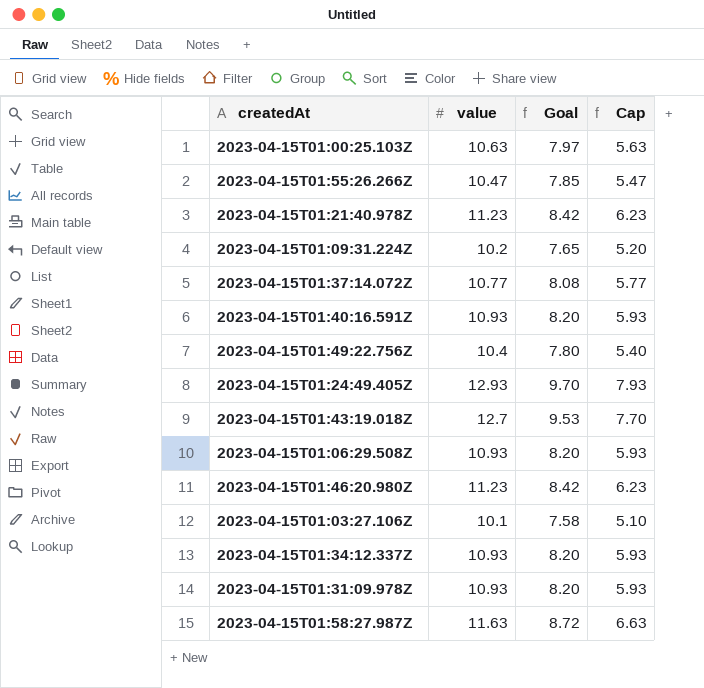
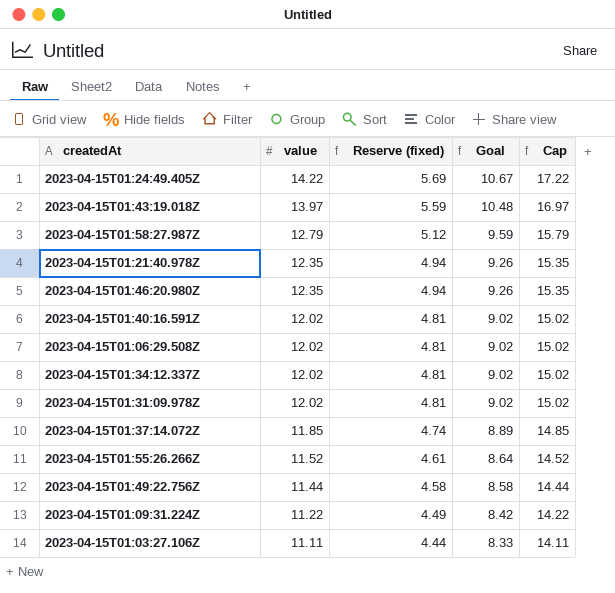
row order: none -> value descending
column Reserve (fixed) | formula: none -> [value] * 0.4
column Cap | formula: [value] - 5 -> [value] + 3
row 2023-04-15T01:00:25.103Z: 10.63 | 7.97 | 5.63 -> none
2023-04-15T01:24:49.405Z | value: 12.93 -> 14.22
2023-04-15T01:24:49.405Z | Goal: 9.70 -> 10.67
2023-04-15T01:43:19.018Z | value: 12.7 -> 13.97
2023-04-15T01:43:19.018Z | Goal: 9.53 -> 10.48
2023-04-15T01:58:27.987Z | value: 11.63 -> 12.79
2023-04-15T01:58:27.987Z | Goal: 8.72 -> 9.59
2023-04-15T01:21:40.978Z | value: 11.23 -> 12.35
2023-04-15T01:21:40.978Z | Goal: 8.42 -> 9.26
2023-04-15T01:46:20.980Z | value: 11.23 -> 12.35
2023-04-15T01:46:20.980Z | Goal: 8.42 -> 9.26
2023-04-15T01:40:16.591Z | value: 10.93 -> 12.02
2023-04-15T01:40:16.591Z | Goal: 8.20 -> 9.02
2023-04-15T01:06:29.508Z | value: 10.93 -> 12.02
2023-04-15T01:06:29.508Z | Goal: 8.20 -> 9.02
2023-04-15T01:34:12.337Z | value: 10.93 -> 12.02
2023-04-15T01:34:12.337Z | Goal: 8.20 -> 9.02
2023-04-15T01:31:09.978Z | value: 10.93 -> 12.02
2023-04-15T01:31:09.978Z | Goal: 8.20 -> 9.02
2023-04-15T01:37:14.072Z | value: 10.77 -> 11.85
2023-04-15T01:37:14.072Z | Goal: 8.08 -> 8.89
2023-04-15T01:55:26.266Z | value: 10.47 -> 11.52
2023-04-15T01:55:26.266Z | Goal: 7.85 -> 8.64
2023-04-15T01:49:22.756Z | value: 10.4 -> 11.44
2023-04-15T01:49:22.756Z | Goal: 7.80 -> 8.58
2023-04-15T01:09:31.224Z | value: 10.2 -> 11.22
2023-04-15T01:09:31.224Z | Goal: 7.65 -> 8.42
2023-04-15T01:03:27.106Z | value: 10.1 -> 11.11
2023-04-15T01:03:27.106Z | Goal: 7.58 -> 8.33

